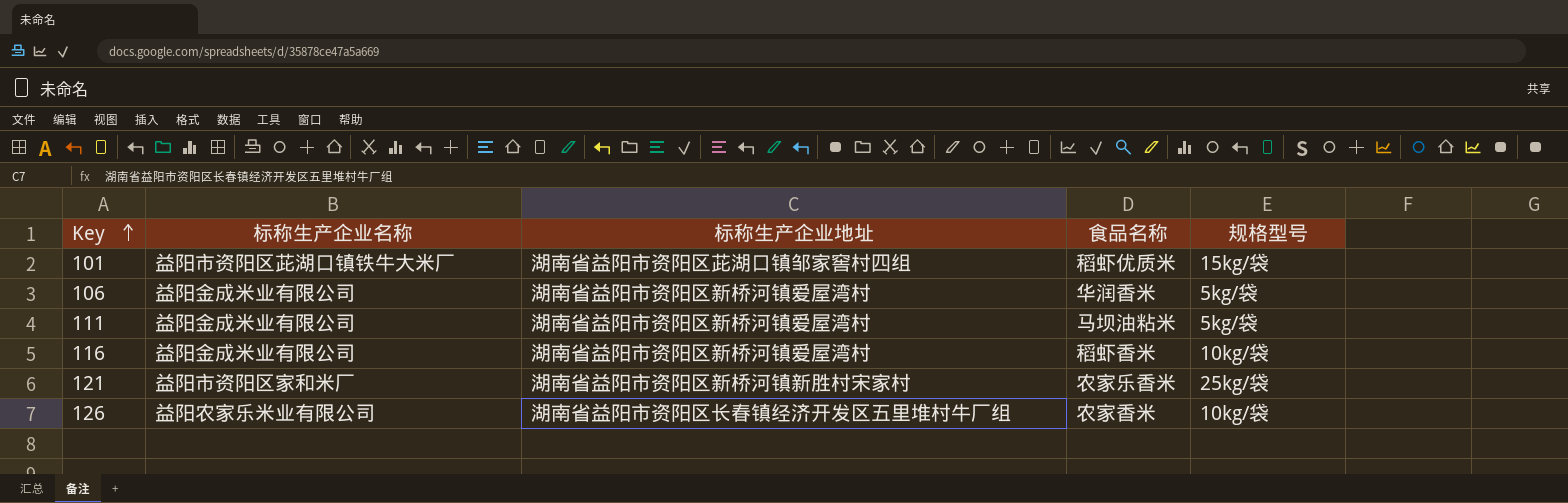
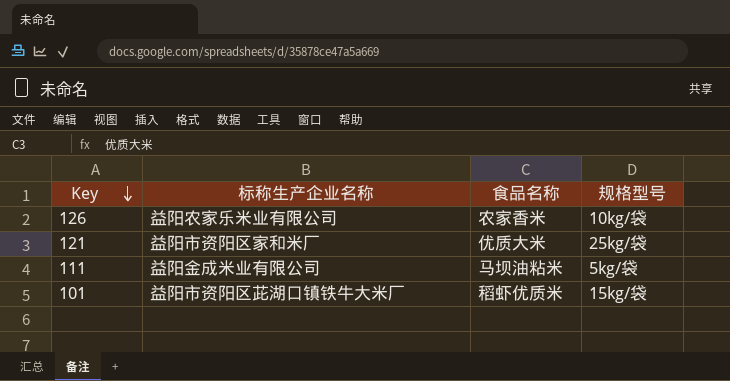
row order: Key ascending -> Key descending
column 标称生产企业地址 | position: 3 -> none
row 106: 益阳金成米业有限公司 | 湖南省益阳市资阳区新桥河镇爱屋湾村 | 华润香米 | 5kg/袋 -> none
row 116: 益阳金成米业有限公司 | 湖南省益阳市资阳区新桥河镇爱屋湾村 | 稻虾香米 | 10kg/袋 -> none
121 | 食品名称: 农家乐香米 -> 优质大米

